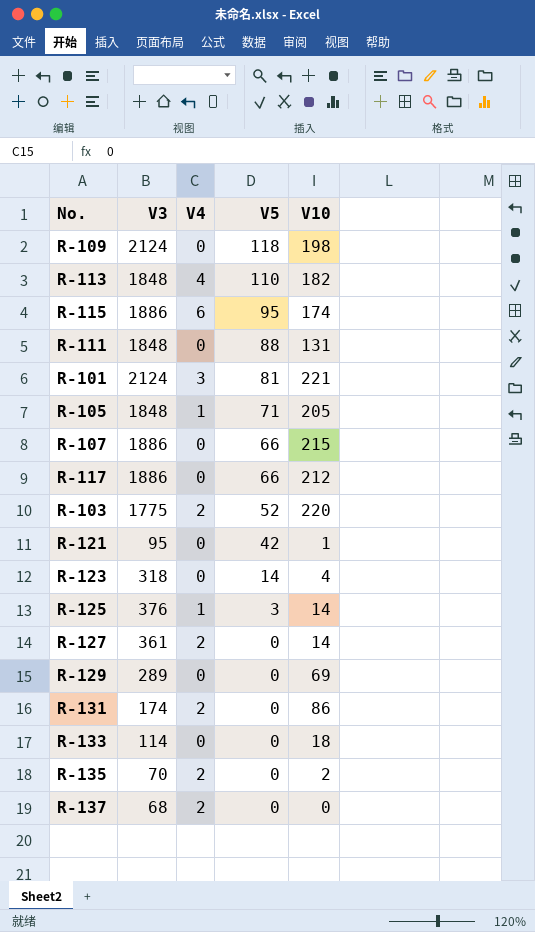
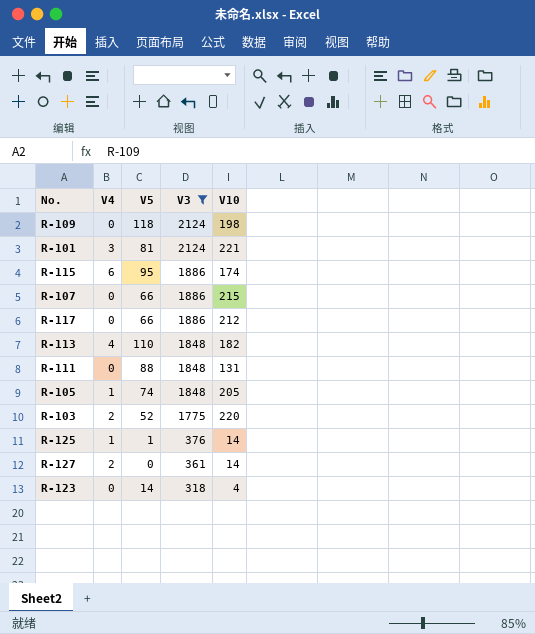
filter: none -> V3 >= 318
row order: V5 descending -> V3 descending
column V3 | position: 2 -> 4
R-105 | V5: 71 -> 74
R-125 | V5: 3 -> 1

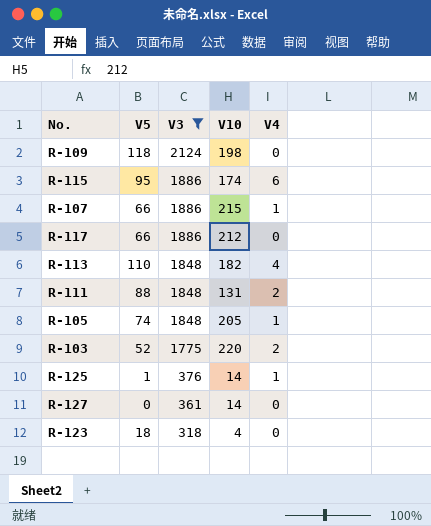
column V4 | position: 2 -> 5
row R-101: 3 | 81 | 2124 | 221 -> none
R-107 | V4: 0 -> 1
R-111 | V4: 0 -> 2
R-127 | V4: 2 -> 0
R-123 | V5: 14 -> 18

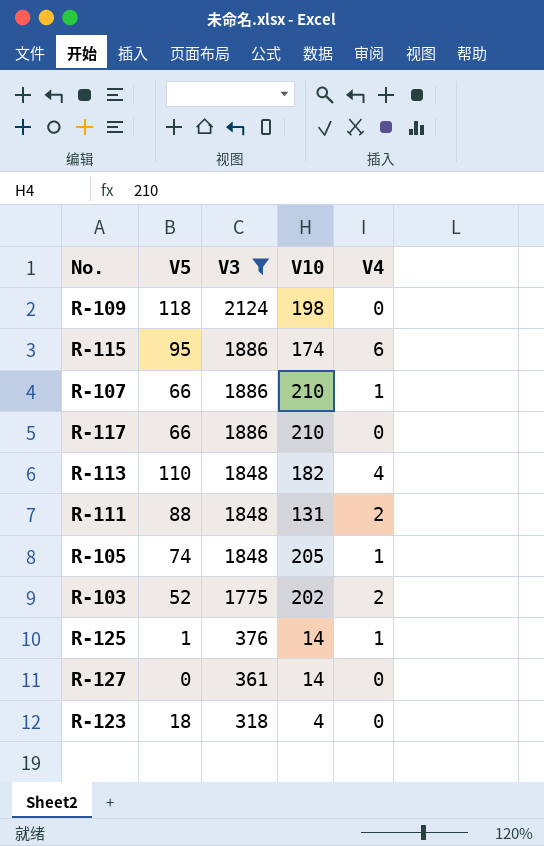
R-107 | V10: 215 -> 210
R-117 | V10: 212 -> 210
R-103 | V10: 220 -> 202

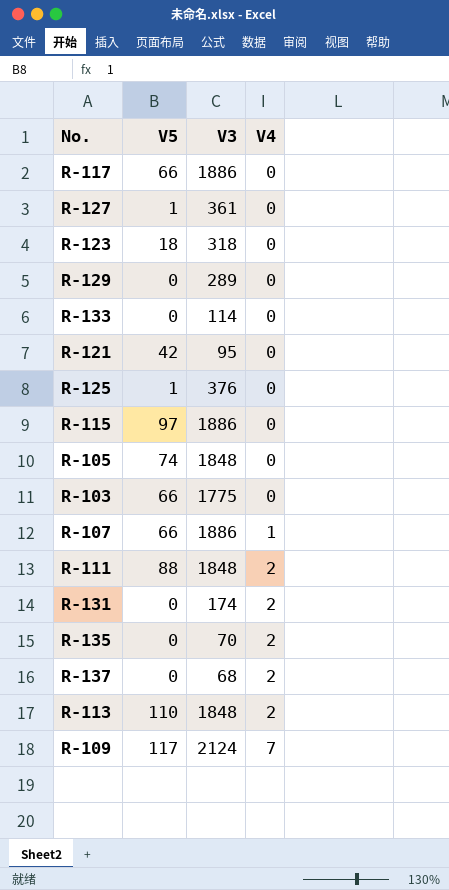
filter: V3 >= 318 -> none
row order: V3 descending -> V4 ascending
column V10 | position: 4 -> none
R-127 | V5: 0 -> 1
R-125 | V4: 1 -> 0
R-115 | V5: 95 -> 97
R-115 | V4: 6 -> 0
R-105 | V4: 1 -> 0
R-103 | V5: 52 -> 66
R-103 | V4: 2 -> 0
R-113 | V4: 4 -> 2
R-109 | V5: 118 -> 117
R-109 | V4: 0 -> 7

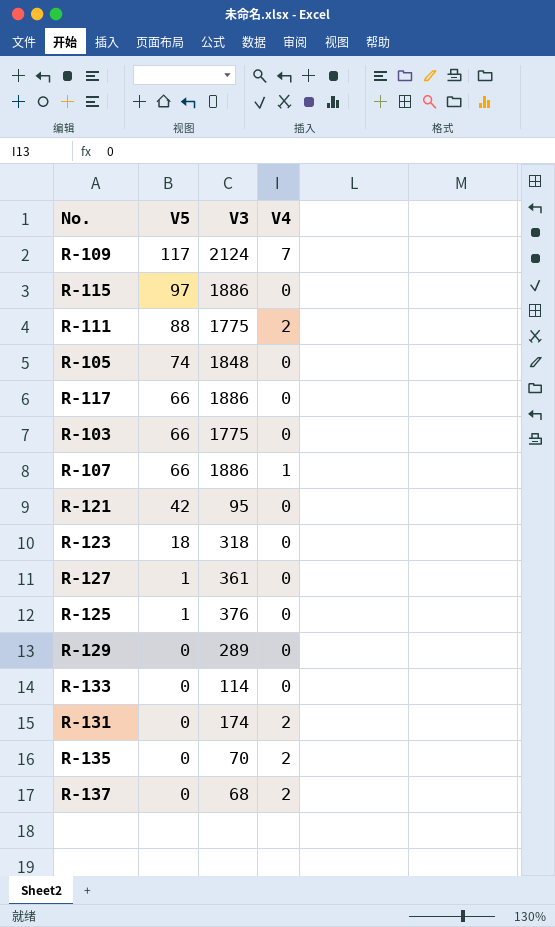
row order: V4 ascending -> V5 descending
row R-113: 110 | 1848 | 2 -> none
R-111 | V3: 1848 -> 1775

